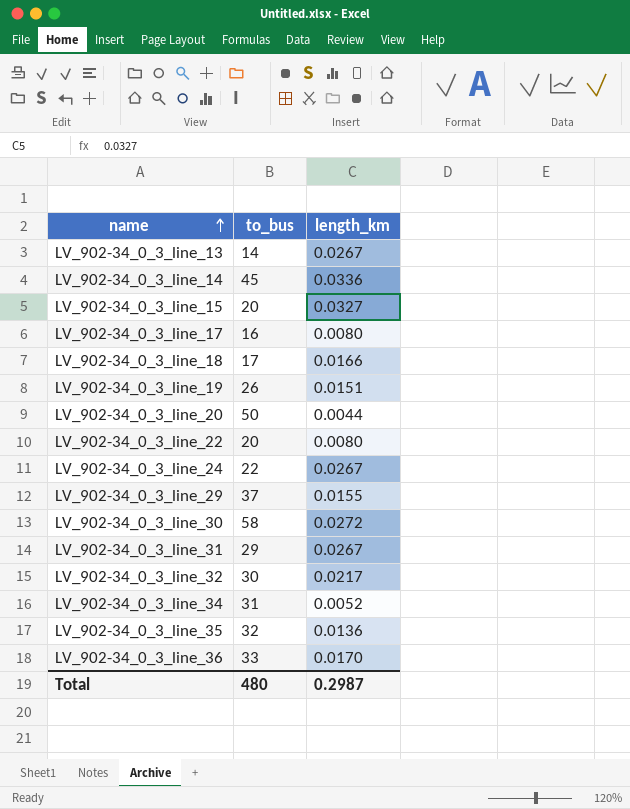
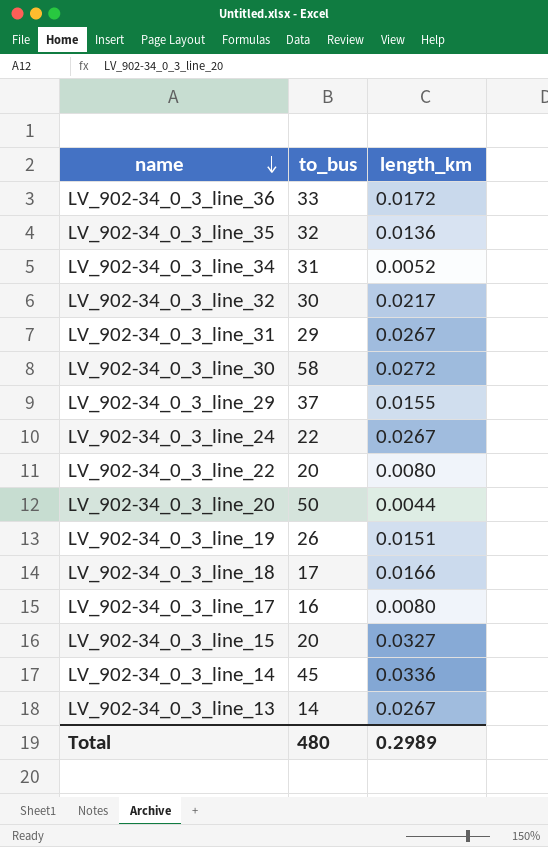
row order: name ascending -> name descending
LV_902-34_0_3_line_36 | length_km: 0.0170 -> 0.0172
Total | length_km: 0.2987 -> 0.2989

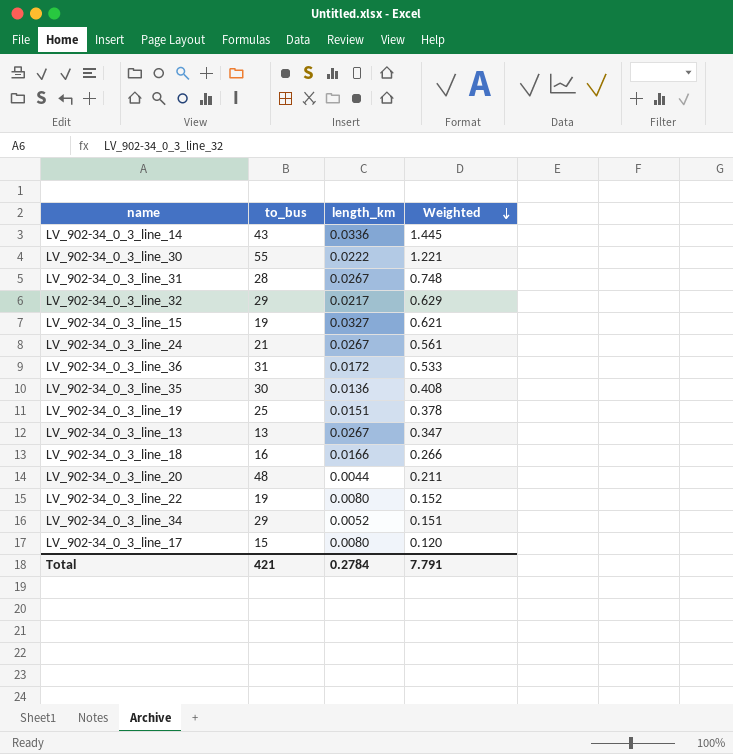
row order: name descending -> Weighted descending
column Weighted | formula: none -> [to_bus] * [length_km]
row LV_902-34_0_3_line_29: 37 | 0.0155 -> none
LV_902-34_0_3_line_14 | to_bus: 45 -> 43
LV_902-34_0_3_line_30 | to_bus: 58 -> 55
LV_902-34_0_3_line_30 | length_km: 0.0272 -> 0.0222
LV_902-34_0_3_line_31 | to_bus: 29 -> 28
LV_902-34_0_3_line_32 | to_bus: 30 -> 29
LV_902-34_0_3_line_15 | to_bus: 20 -> 19
LV_902-34_0_3_line_24 | to_bus: 22 -> 21
LV_902-34_0_3_line_36 | to_bus: 33 -> 31
LV_902-34_0_3_line_35 | to_bus: 32 -> 30
LV_902-34_0_3_line_19 | to_bus: 26 -> 25
LV_902-34_0_3_line_13 | to_bus: 14 -> 13
LV_902-34_0_3_line_18 | to_bus: 17 -> 16
LV_902-34_0_3_line_20 | to_bus: 50 -> 48
LV_902-34_0_3_line_22 | to_bus: 20 -> 19
LV_902-34_0_3_line_34 | to_bus: 31 -> 29
LV_902-34_0_3_line_17 | to_bus: 16 -> 15
Total | to_bus: 480 -> 421
Total | length_km: 0.2989 -> 0.2784

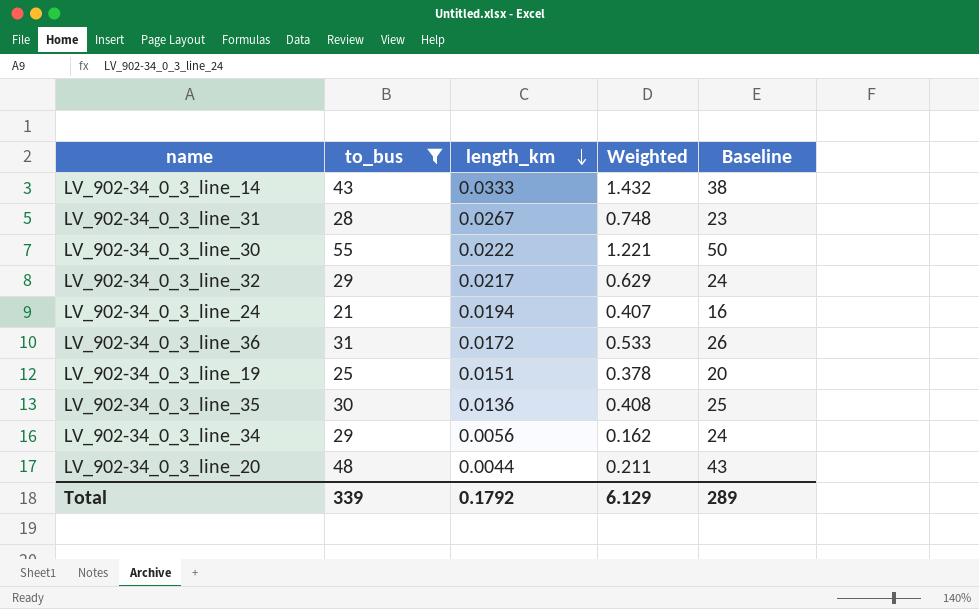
filter: none -> to_bus >= 21
row order: Weighted descending -> length_km descending
column Baseline | formula: none -> [to_bus] - 5
LV_902-34_0_3_line_14 | length_km: 0.0336 -> 0.0333
LV_902-34_0_3_line_14 | Weighted: 1.445 -> 1.432
LV_902-34_0_3_line_24 | length_km: 0.0267 -> 0.0194
LV_902-34_0_3_line_24 | Weighted: 0.561 -> 0.407
LV_902-34_0_3_line_34 | length_km: 0.0052 -> 0.0056
LV_902-34_0_3_line_34 | Weighted: 0.151 -> 0.162
Total | to_bus: 421 -> 339
Total | length_km: 0.2784 -> 0.1792
Total | Weighted: 7.791 -> 6.129

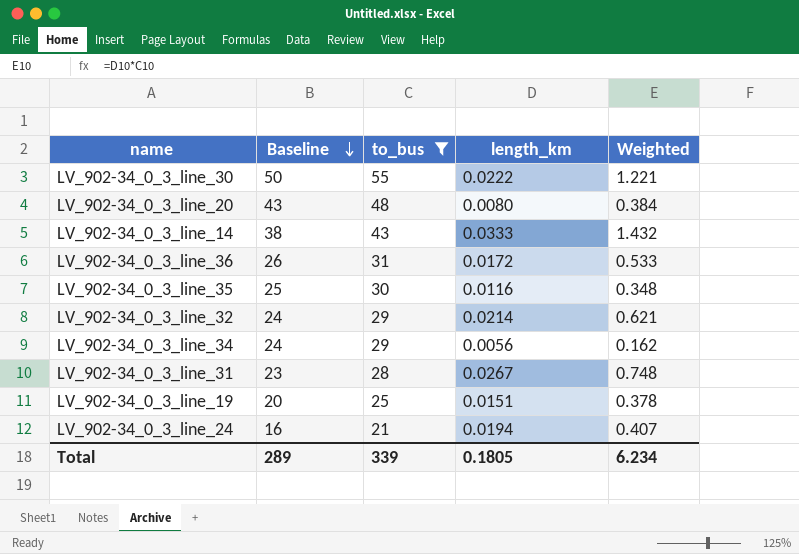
row order: length_km descending -> Baseline descending
column Baseline | position: 5 -> 2
LV_902-34_0_3_line_20 | length_km: 0.0044 -> 0.0080
LV_902-34_0_3_line_20 | Weighted: 0.211 -> 0.384
LV_902-34_0_3_line_35 | length_km: 0.0136 -> 0.0116
LV_902-34_0_3_line_35 | Weighted: 0.408 -> 0.348
LV_902-34_0_3_line_32 | length_km: 0.0217 -> 0.0214
LV_902-34_0_3_line_32 | Weighted: 0.629 -> 0.621
Total | length_km: 0.1792 -> 0.1805
Total | Weighted: 6.129 -> 6.234

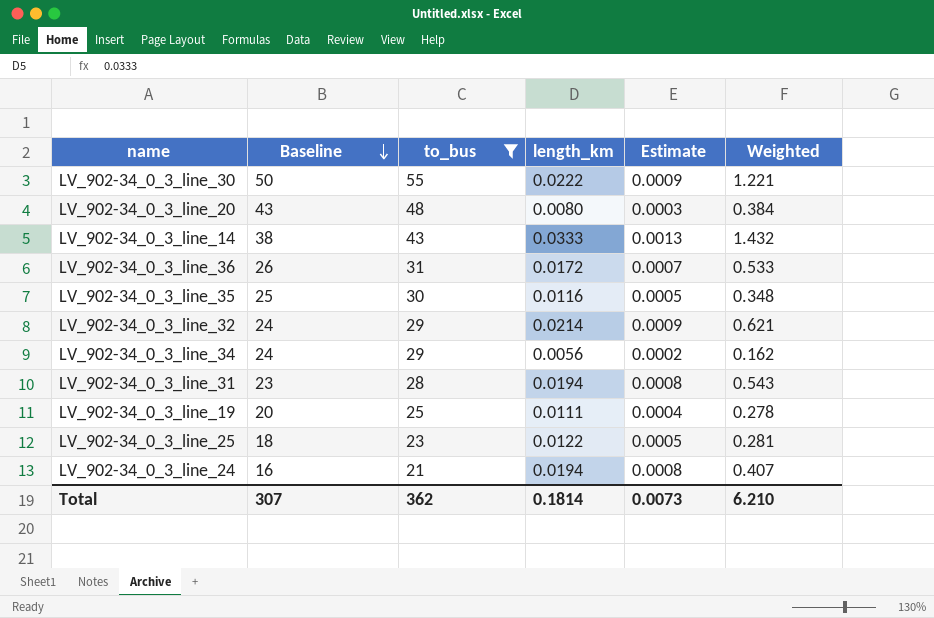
column Estimate | formula: none -> [length_km] * 0.04
LV_902-34_0_3_line_31 | length_km: 0.0267 -> 0.0194
LV_902-34_0_3_line_31 | Weighted: 0.748 -> 0.543
LV_902-34_0_3_line_19 | length_km: 0.0151 -> 0.0111
LV_902-34_0_3_line_19 | Weighted: 0.378 -> 0.278
row LV_902-34_0_3_line_25: none -> 18 | 23 | 0.0122 | 0.0005 | 0.281
Total | Baseline: 289 -> 307
Total | to_bus: 339 -> 362
Total | length_km: 0.1805 -> 0.1814
Total | Weighted: 6.234 -> 6.210

